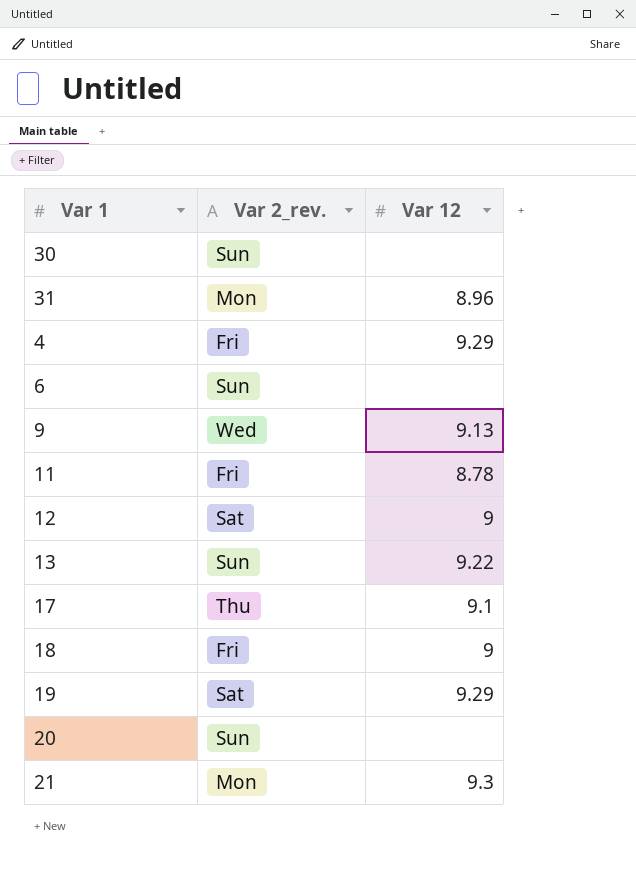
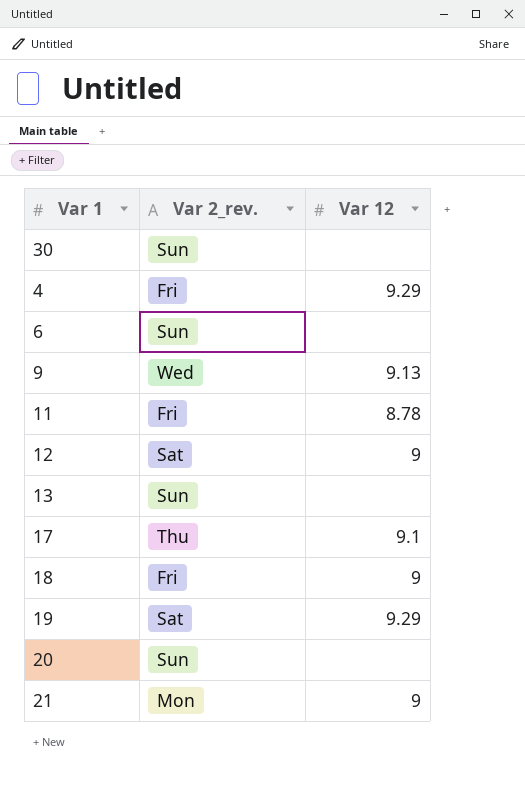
row 31: Mon | 8.96 -> none
13 | Var 12: 9.22 -> none
21 | Var 12: 9.3 -> 9

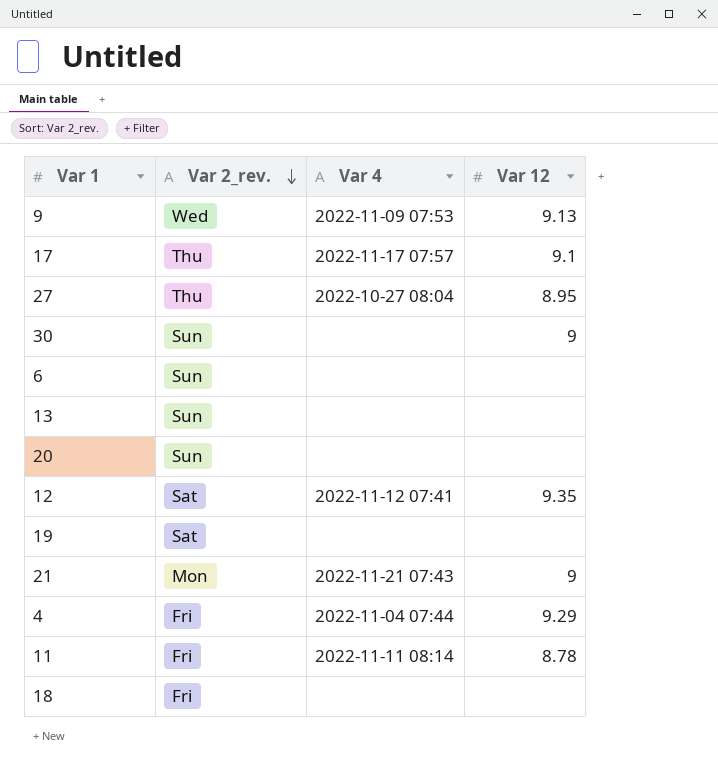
row order: none -> Var 2_rev. descending
column Var 4 | position: none -> 3
row 27: none -> Thu | 2022-10-27 08:04 | 8.95
30 | Var 12: none -> 9
12 | Var 12: 9 -> 9.35
19 | Var 12: 9.29 -> none
18 | Var 12: 9 -> none

